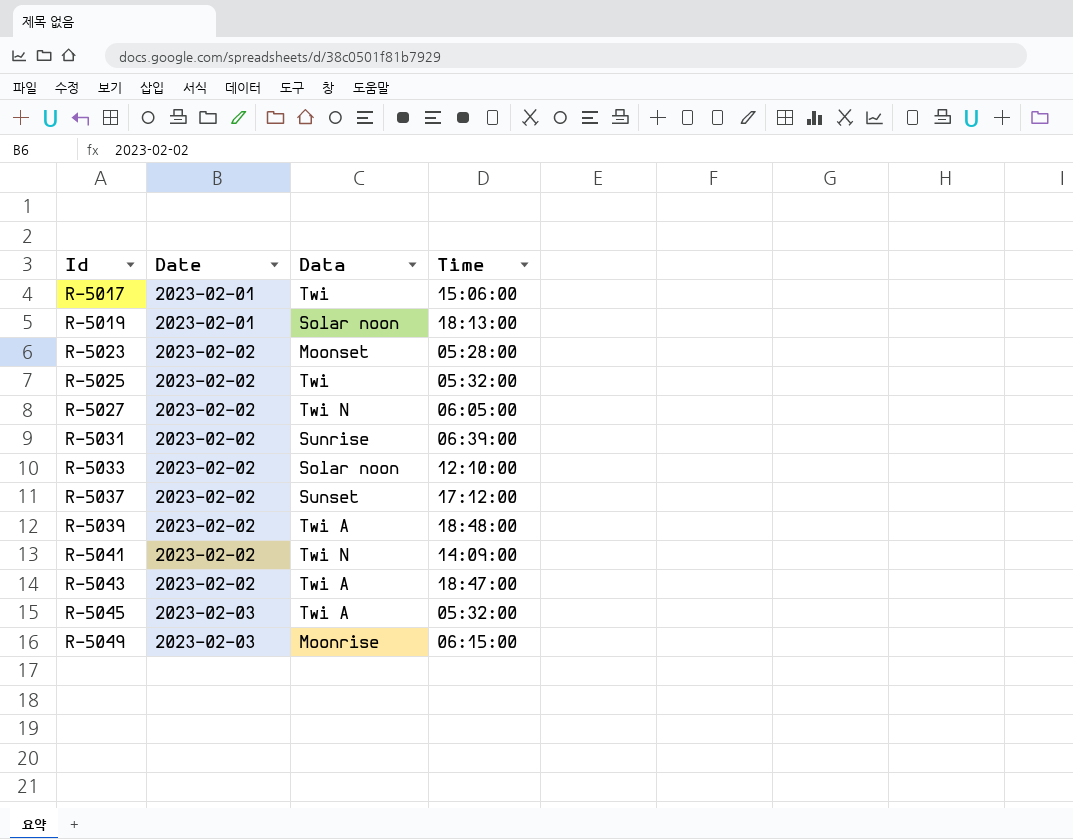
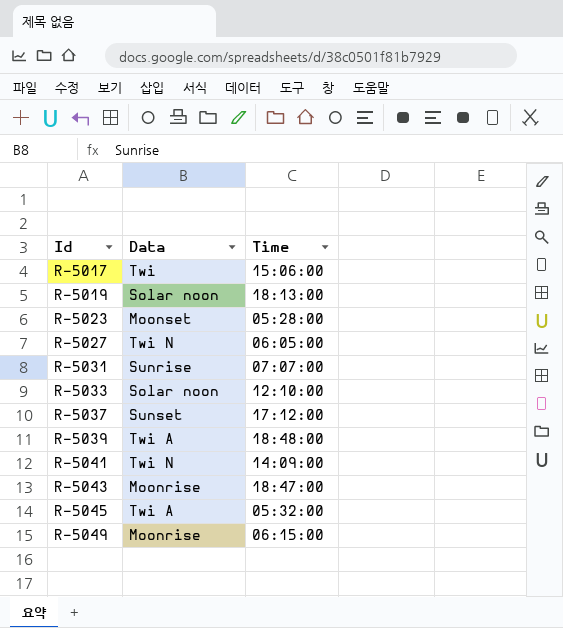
column Date | position: 2 -> none
row R-5025: 2023-02-02 | Twi | 05:32:00 -> none
R-5031 | Time: 06:39:00 -> 07:07:00
R-5043 | Data: Twi A -> Moonrise

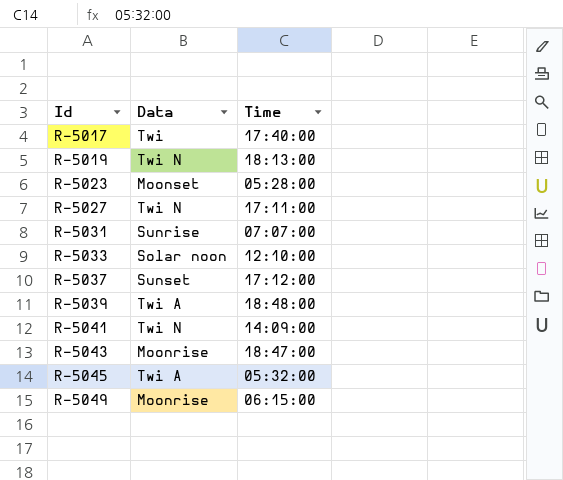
R-5017 | Time: 15:06:00 -> 17:40:00
R-5019 | Data: Solar noon -> Twi N
R-5027 | Time: 06:05:00 -> 17:11:00

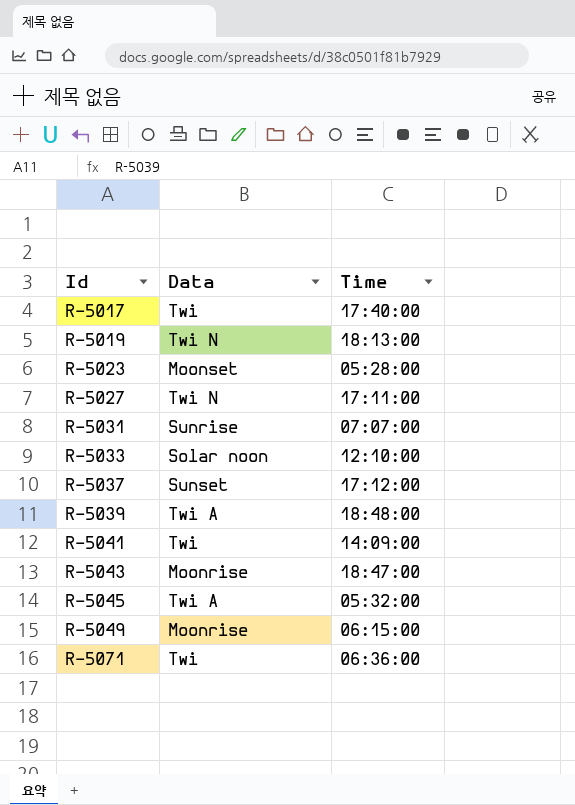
R-5041 | Data: Twi N -> Twi
row R-5071: none -> Twi | 06:36:00

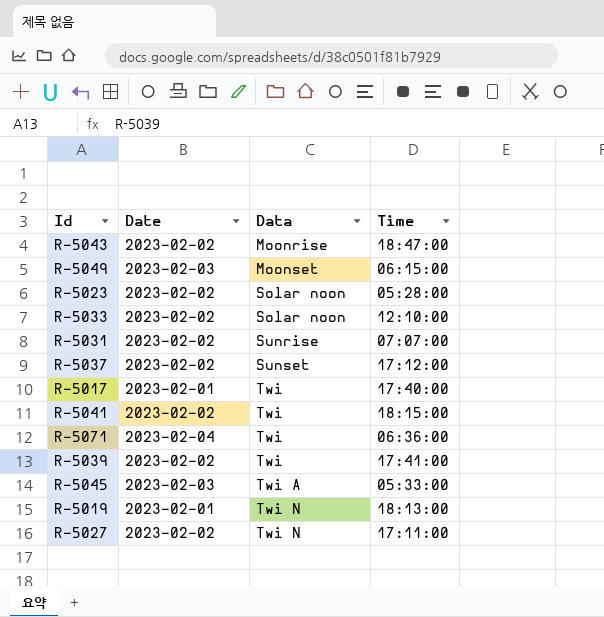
row order: Id ascending -> Data ascending
column Date | position: none -> 2
R-5049 | Data: Moonrise -> Moonset
R-5023 | Data: Moonset -> Solar noon
R-5041 | Time: 14:09:00 -> 18:15:00
R-5039 | Data: Twi A -> Twi
R-5039 | Time: 18:48:00 -> 17:41:00
R-5045 | Time: 05:32:00 -> 05:33:00

